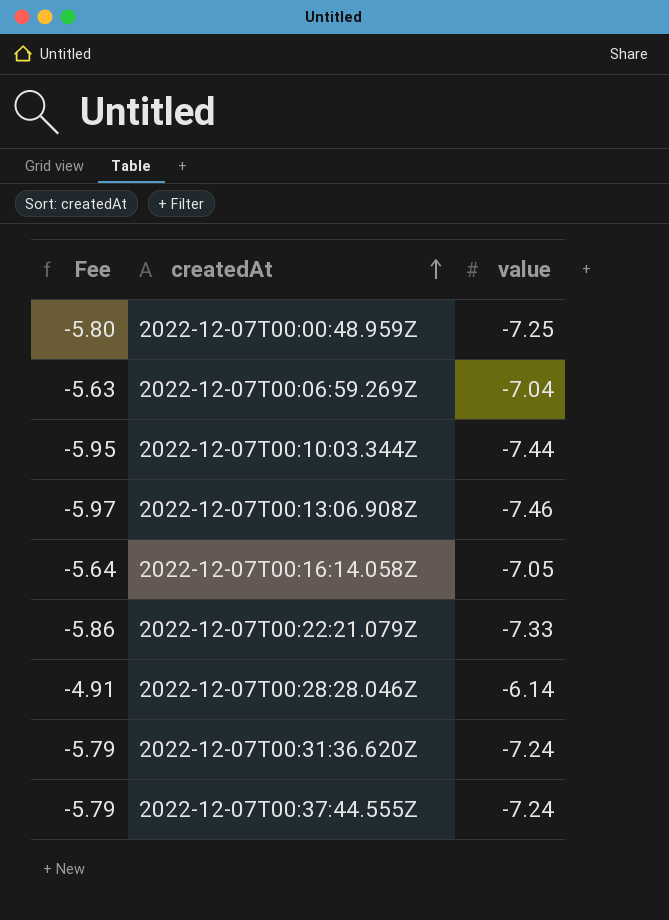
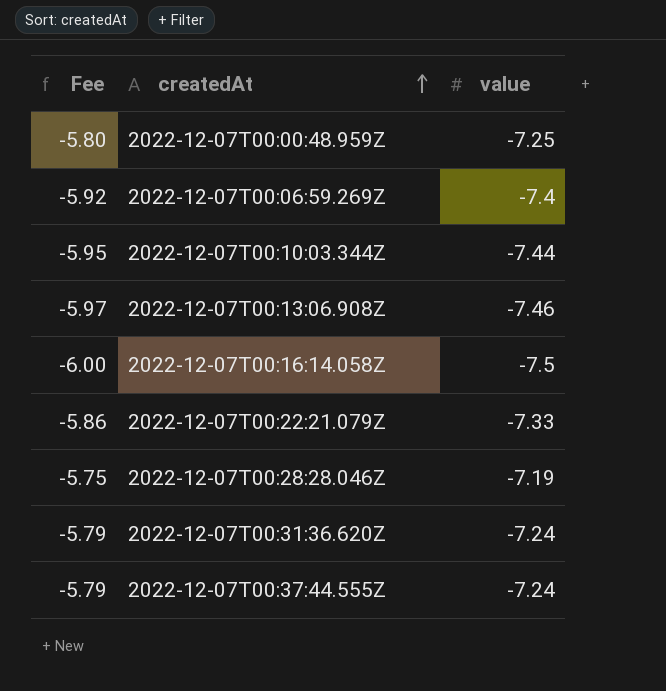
2022-12-07T00:06:59.269Z | Fee: -5.63 -> -5.92
2022-12-07T00:06:59.269Z | value: -7.04 -> -7.4
2022-12-07T00:16:14.058Z | Fee: -5.64 -> -6.00
2022-12-07T00:16:14.058Z | value: -7.05 -> -7.5
2022-12-07T00:28:28.046Z | Fee: -4.91 -> -5.75
2022-12-07T00:28:28.046Z | value: -6.14 -> -7.19

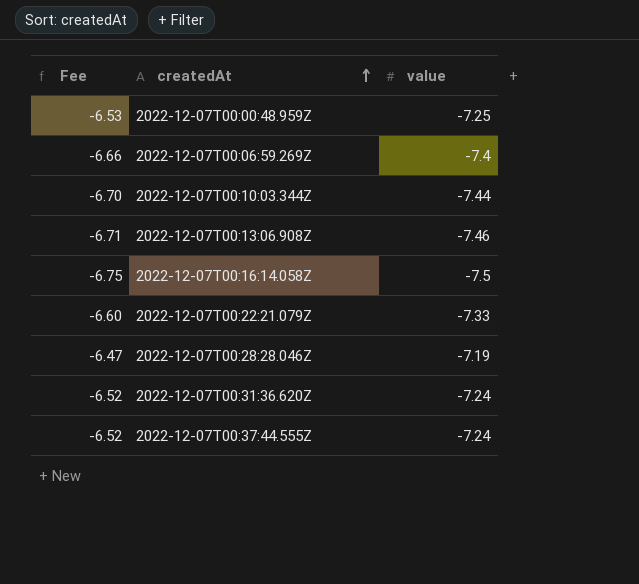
column Fee | formula: [value] * 0.8 -> [value] * 0.9

